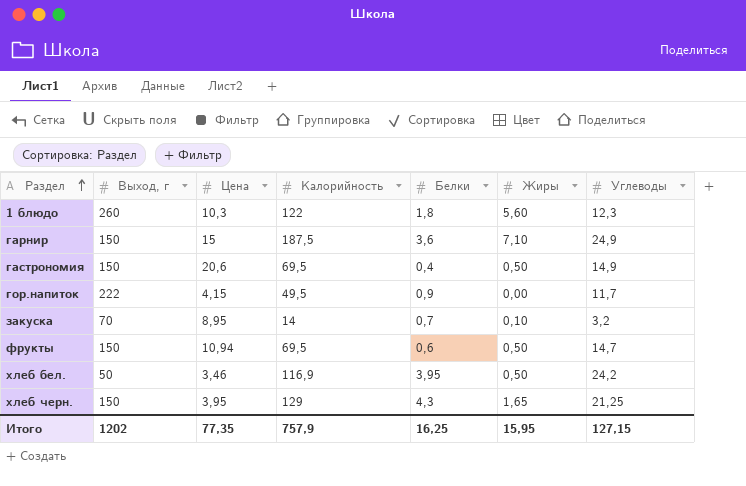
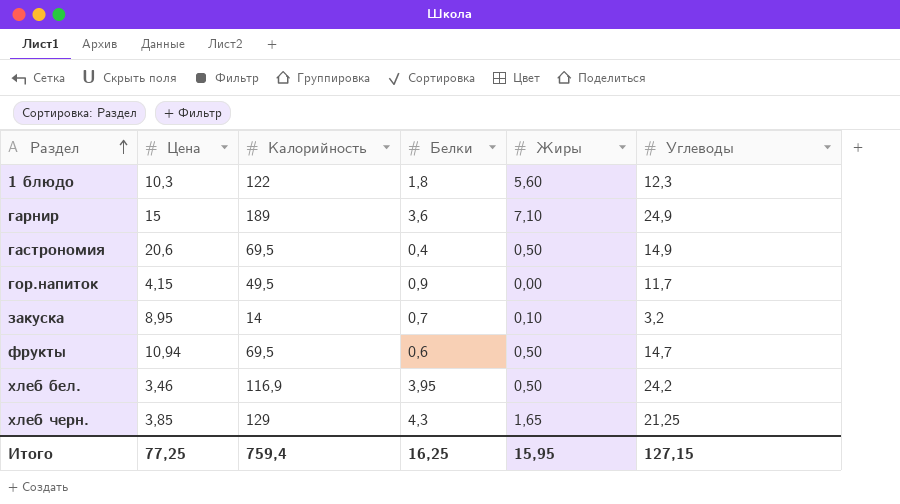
column Выход, г | position: 2 -> none
гарнир | Калорийность: 187,5 -> 189
хлеб черн. | Цена: 3,95 -> 3,85
Итого | Цена: 77,35 -> 77,25
Итого | Калорийность: 757,9 -> 759,4

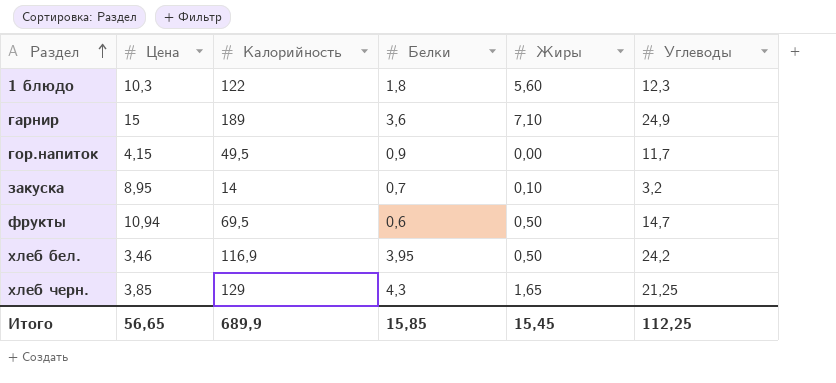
row гастрономия: 20,6 | 69,5 | 0,4 | 0,50 | 14,9 -> none
Итого | Цена: 77,25 -> 56,65
Итого | Калорийность: 759,4 -> 689,9
Итого | Белки: 16,25 -> 15,85
Итого | Жиры: 15,95 -> 15,45
Итого | Углеводы: 127,15 -> 112,25

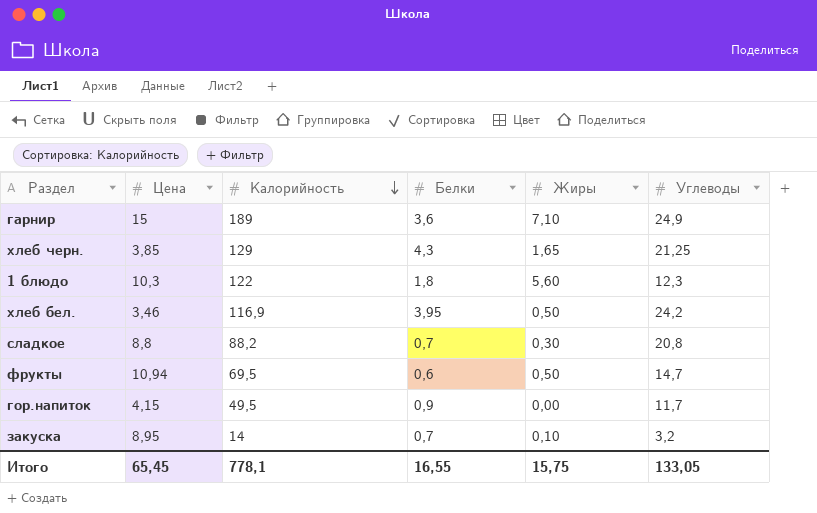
row order: Раздел ascending -> Калорийность descending
row сладкое: none -> 8,8 | 88,2 | 0,7 | 0,30 | 20,8
Итого | Цена: 56,65 -> 65,45
Итого | Калорийность: 689,9 -> 778,1
Итого | Белки: 15,85 -> 16,55
Итого | Жиры: 15,45 -> 15,75
Итого | Углеводы: 112,25 -> 133,05

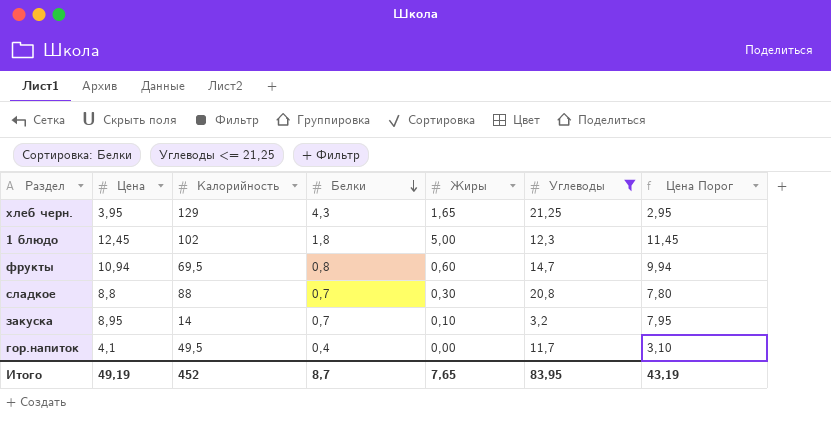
filter: none -> Углеводы <= 21,25
row order: Калорийность descending -> Белки descending
column Цена Порог | formula: none -> [Цена] - 1
хлеб черн. | Цена: 3,85 -> 3,95
1 блюдо | Цена: 10,3 -> 12,45
1 блюдо | Калорийность: 122 -> 102
1 блюдо | Жиры: 5,60 -> 5,00
фрукты | Белки: 0,6 -> 0,8
фрукты | Жиры: 0,50 -> 0,60
сладкое | Калорийность: 88,2 -> 88
гор.напиток | Цена: 4,15 -> 4,1
гор.напиток | Белки: 0,9 -> 0,4
Итого | Цена: 65,45 -> 49,19
Итого | Калорийность: 778,1 -> 452
Итого | Белки: 16,55 -> 8,7
Итого | Жиры: 15,75 -> 7,65
Итого | Углеводы: 133,05 -> 83,95

